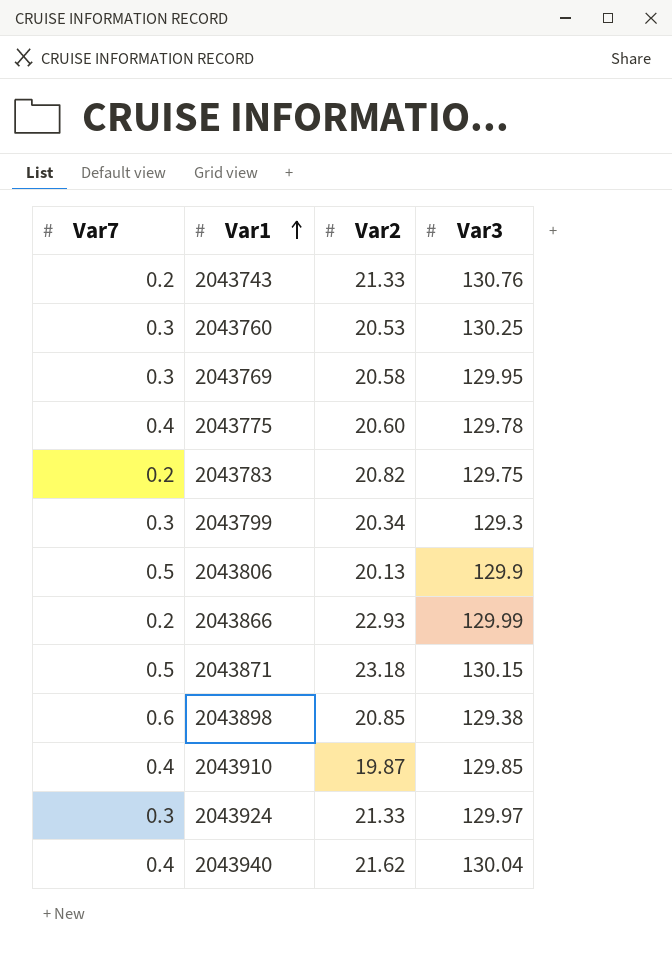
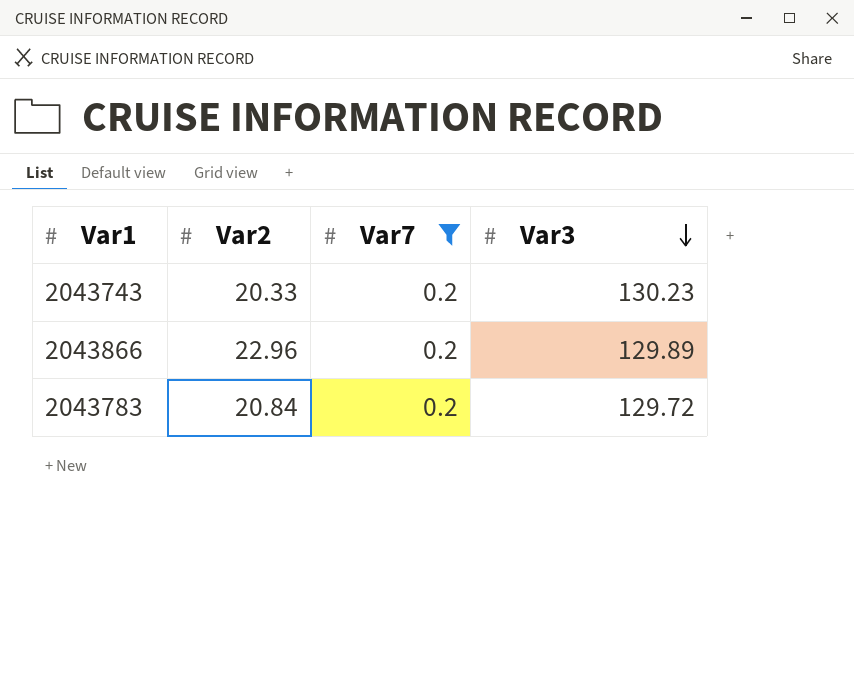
filter: none -> Var7 = 0.2
row order: Var1 ascending -> Var3 descending
column Var7 | position: 1 -> 3
2043743 | Var2: 21.33 -> 20.33
2043743 | Var3: 130.76 -> 130.23
2043866 | Var2: 22.93 -> 22.96
2043866 | Var3: 129.99 -> 129.89
2043783 | Var2: 20.82 -> 20.84
2043783 | Var3: 129.75 -> 129.72

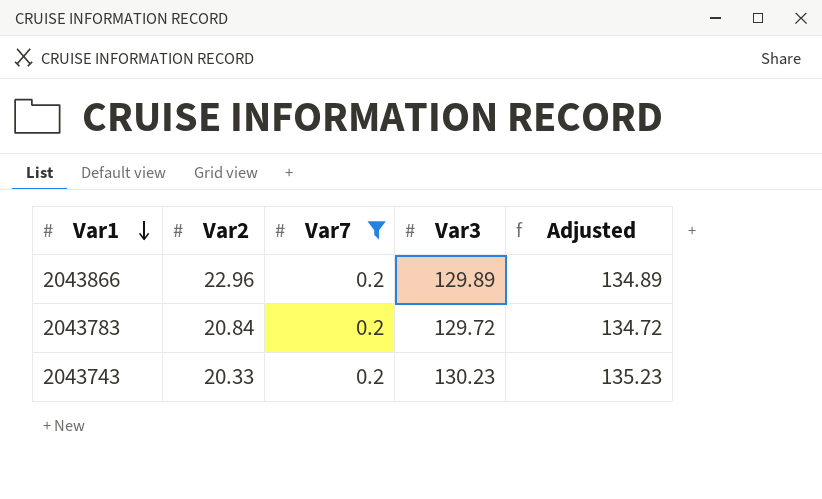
row order: Var3 descending -> Var1 descending
column Adjusted | formula: none -> [Var3] + 5

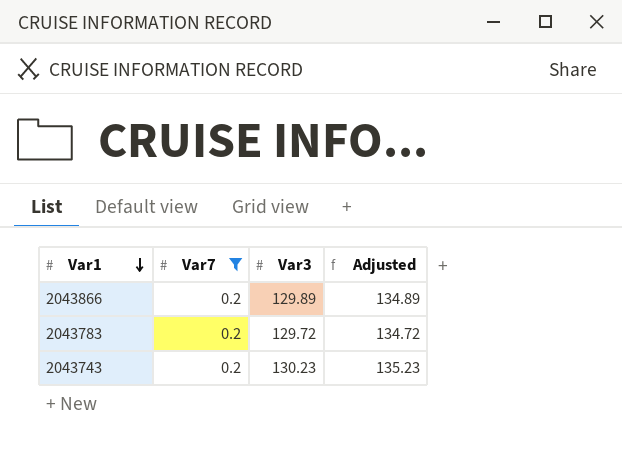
column Var2 | position: 2 -> none

